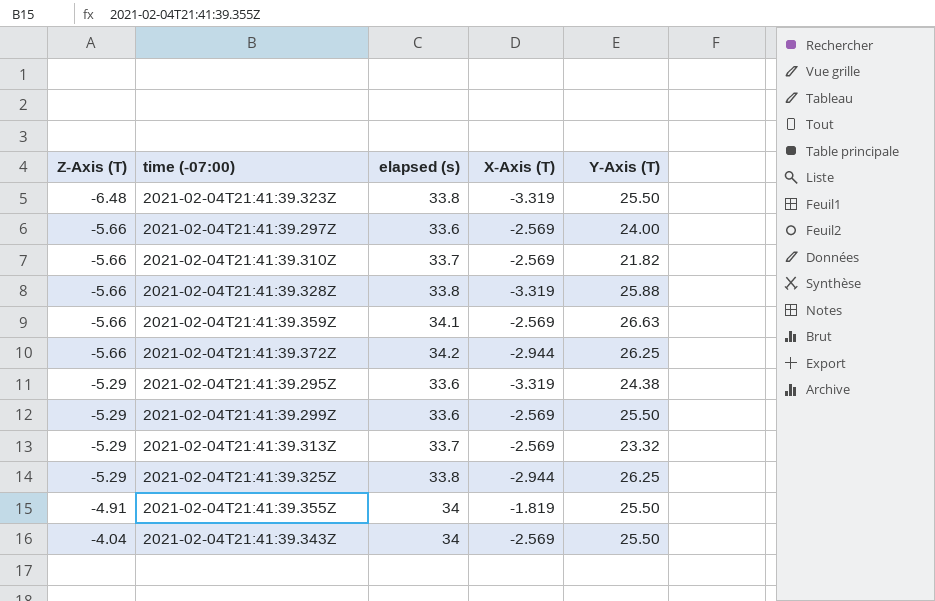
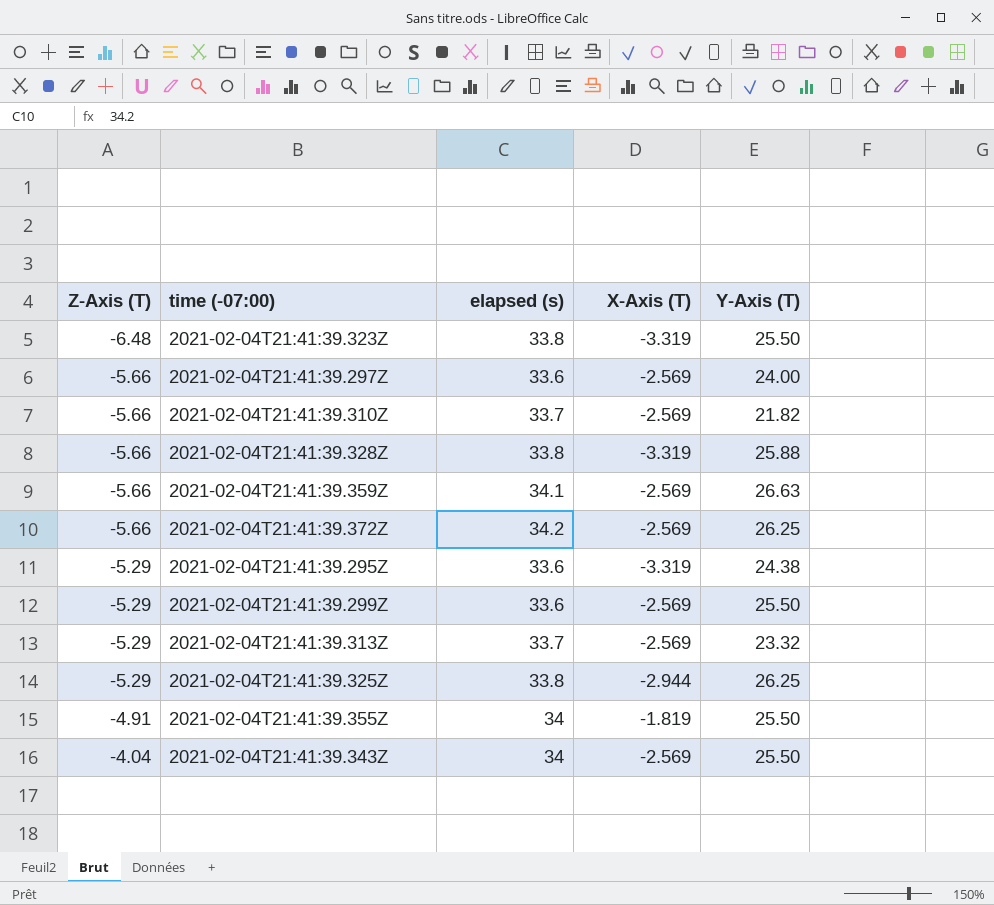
2021-02-04T21:41:39.372Z | X-Axis (T): -2.944 -> -2.569

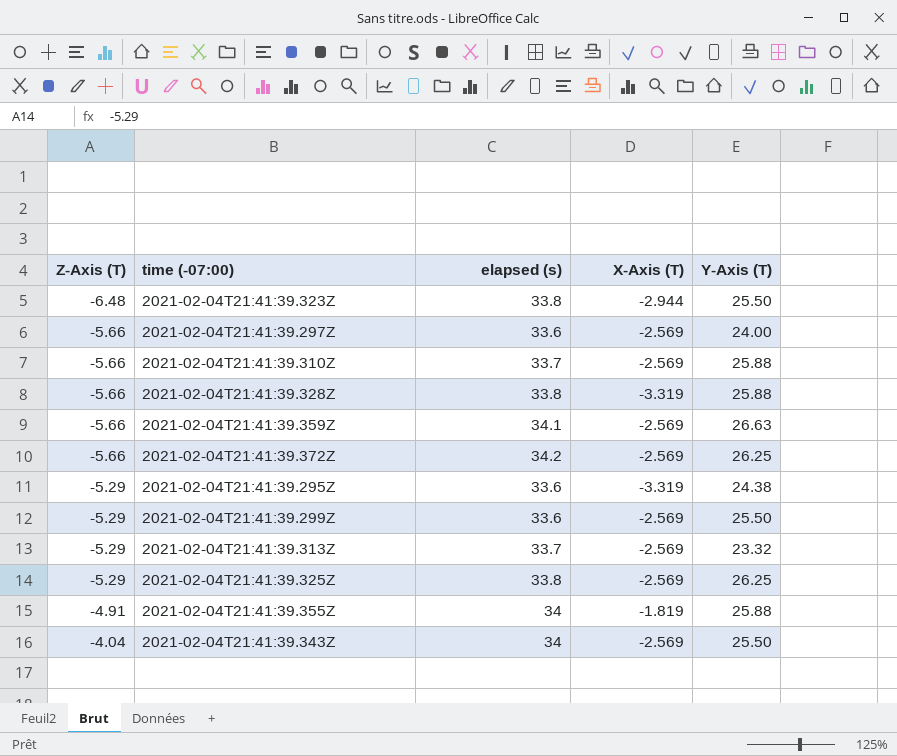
2021-02-04T21:41:39.323Z | X-Axis (T): -3.319 -> -2.944
2021-02-04T21:41:39.310Z | Y-Axis (T): 21.82 -> 25.88
2021-02-04T21:41:39.325Z | X-Axis (T): -2.944 -> -2.569
2021-02-04T21:41:39.355Z | Y-Axis (T): 25.50 -> 25.88

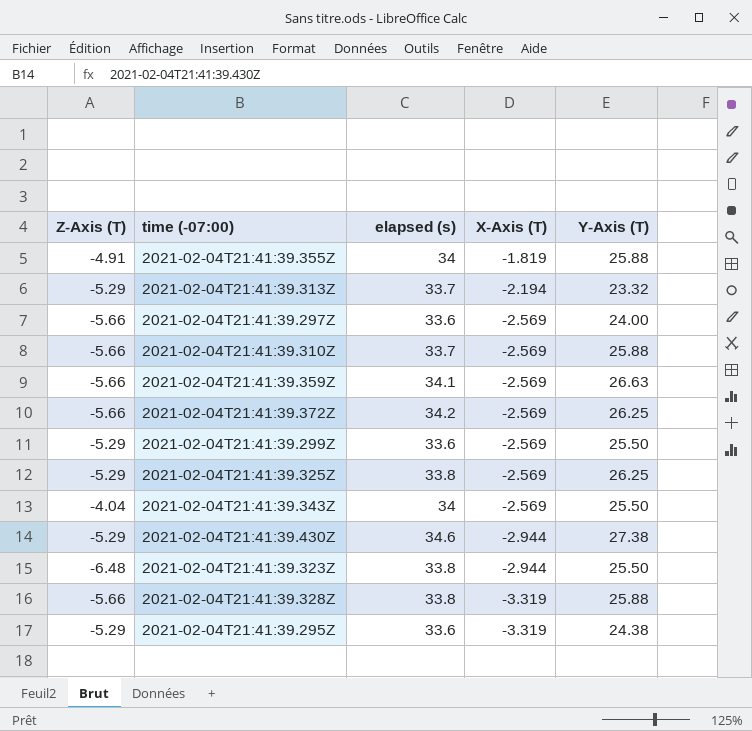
row order: Z-Axis (T) ascending -> X-Axis (T) descending
2021-02-04T21:41:39.313Z | X-Axis (T): -2.569 -> -2.194
row 2021-02-04T21:41:39.430Z: none -> -5.29 | 34.6 | -2.944 | 27.38

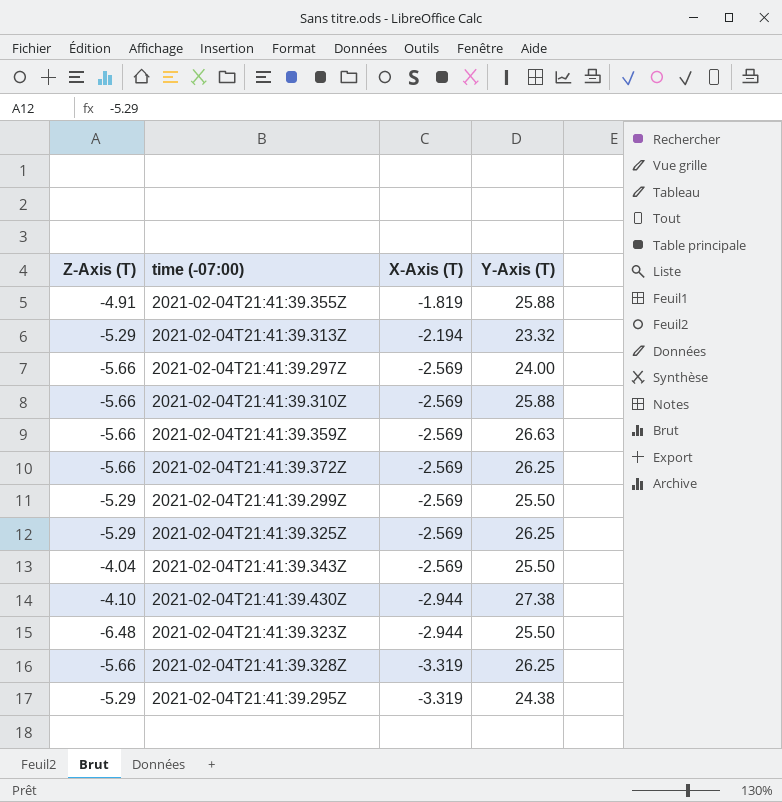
column elapsed (s) | position: 3 -> none
2021-02-04T21:41:39.430Z | Z-Axis (T): -5.29 -> -4.10
2021-02-04T21:41:39.328Z | Y-Axis (T): 25.88 -> 26.25

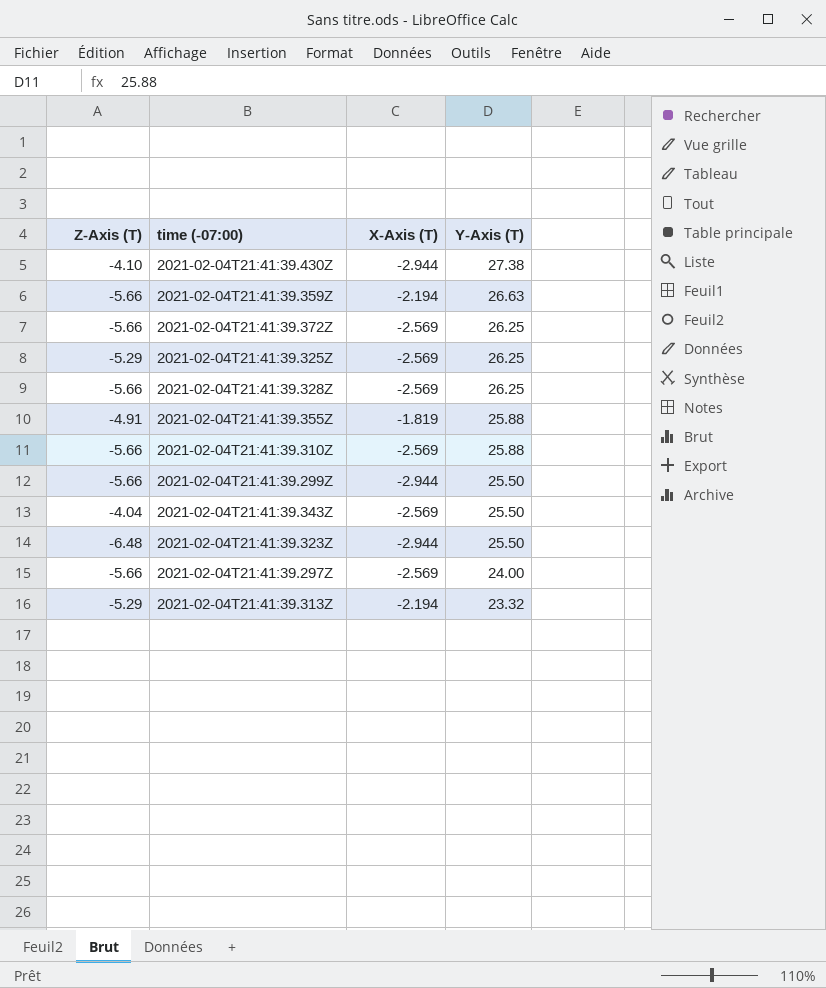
row order: X-Axis (T) descending -> Y-Axis (T) descending
row 2021-02-04T21:41:39.295Z: -5.29 | -3.319 | 24.38 -> none
2021-02-04T21:41:39.359Z | X-Axis (T): -2.569 -> -2.194
2021-02-04T21:41:39.328Z | X-Axis (T): -3.319 -> -2.569
2021-02-04T21:41:39.299Z | Z-Axis (T): -5.29 -> -5.66
2021-02-04T21:41:39.299Z | X-Axis (T): -2.569 -> -2.944

